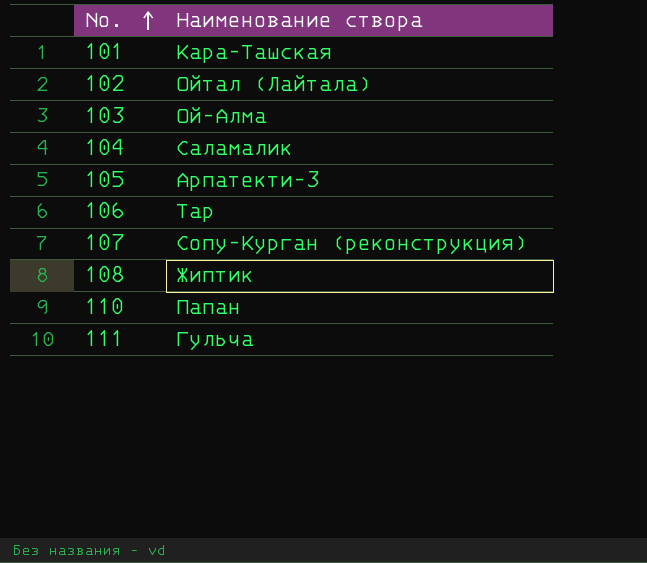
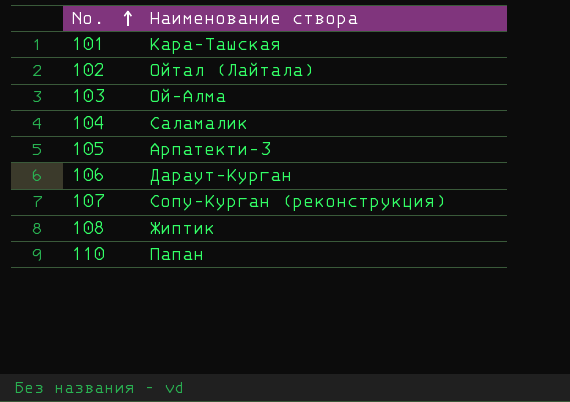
row 111: Гульча -> none
106 | Наименование створа: Тар -> Дараут-Курган

